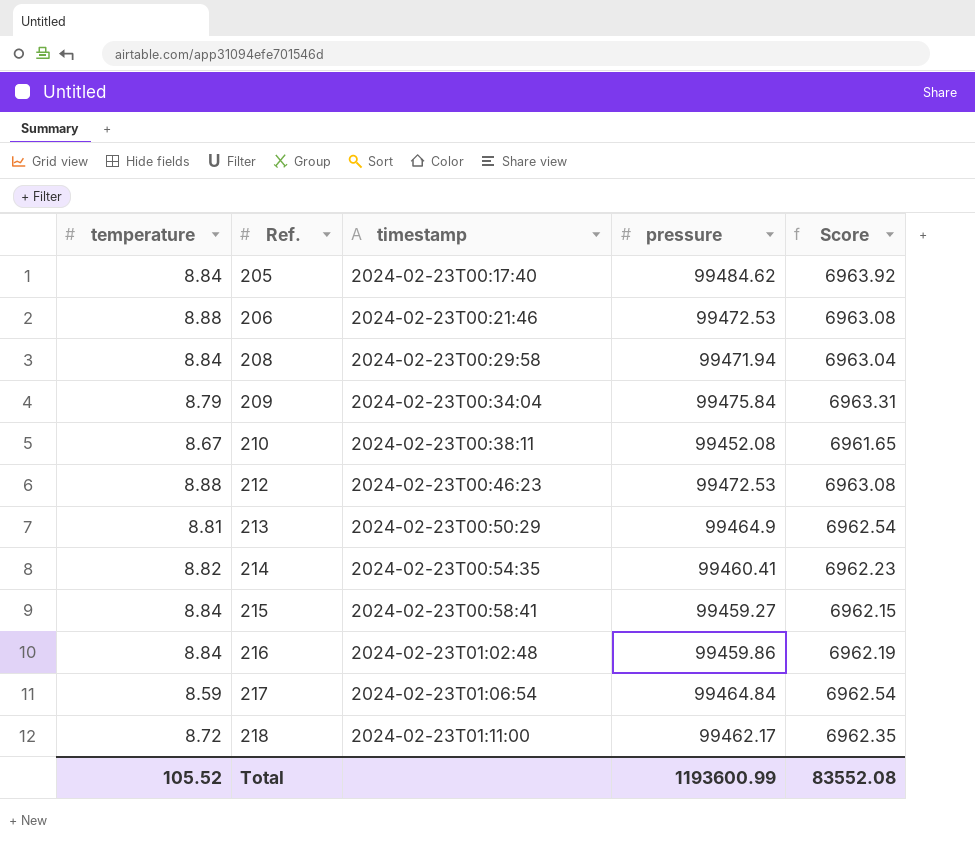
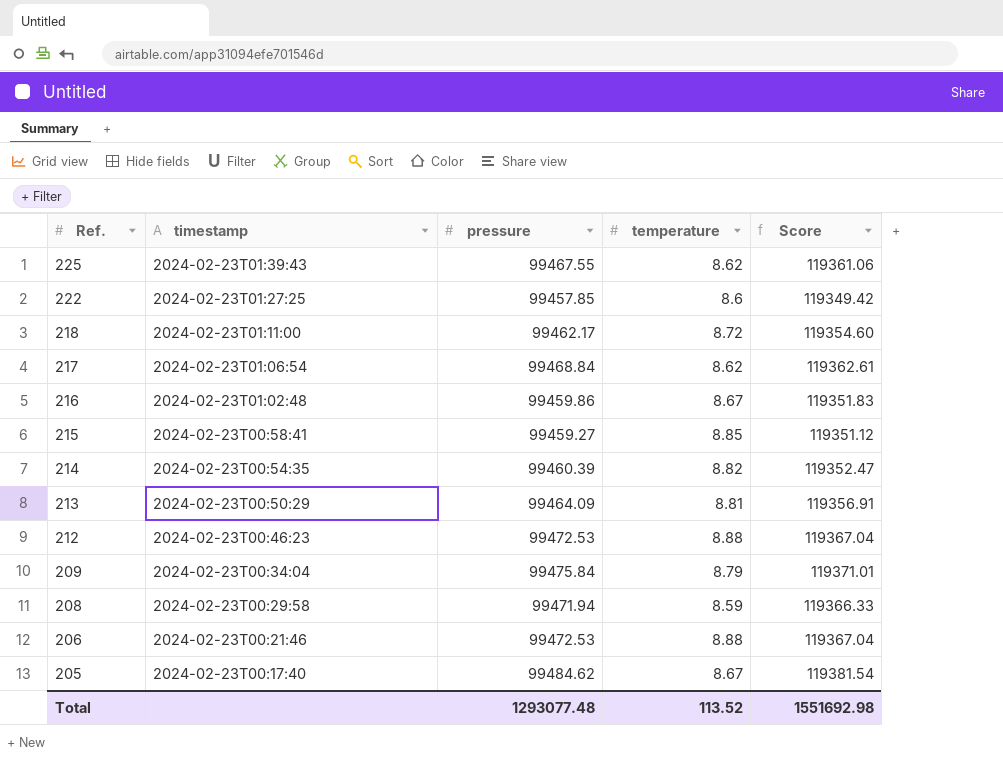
row order: Ref. ascending -> Ref. descending
column temperature | position: 1 -> 4
column Score | formula: [pressure] * 0.07 -> [pressure] * 1.2
row 210: 8.67 | 2024-02-23T00:38:11 | 99452.08 | 6961.65 -> none
row 225: none -> 2024-02-23T01:39:43 | 99467.55 | 8.62 | 119361.06
row 222: none -> 2024-02-23T01:27:25 | 99457.85 | 8.6 | 119349.42
217 | pressure: 99464.84 -> 99468.84
217 | temperature: 8.59 -> 8.62
216 | temperature: 8.84 -> 8.67
215 | temperature: 8.84 -> 8.85
214 | pressure: 99460.41 -> 99460.39
213 | pressure: 99464.9 -> 99464.09
208 | temperature: 8.84 -> 8.59
205 | temperature: 8.84 -> 8.67
Total | pressure: 1193600.99 -> 1293077.48
Total | temperature: 105.52 -> 113.52
Total | Score: 83552.08 -> 1551692.98

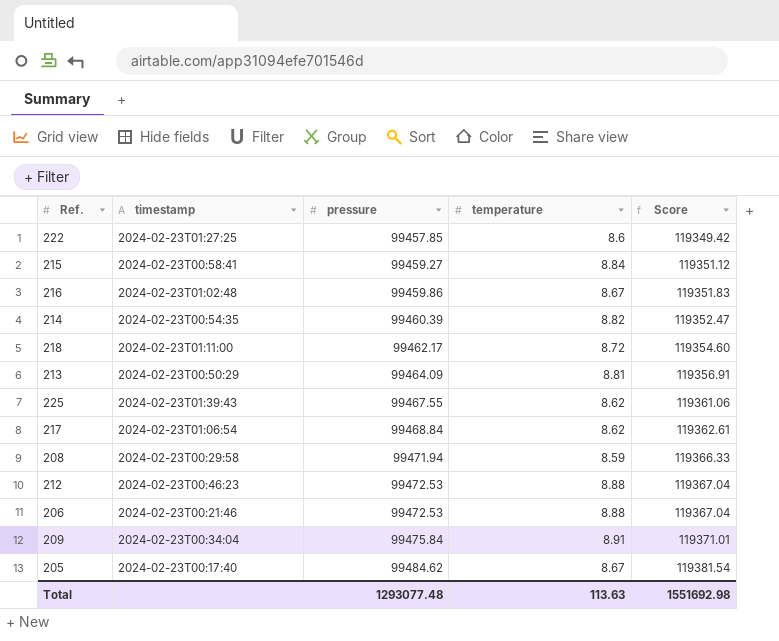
row order: Ref. descending -> pressure ascending
215 | temperature: 8.85 -> 8.84
209 | temperature: 8.79 -> 8.91
Total | temperature: 113.52 -> 113.63

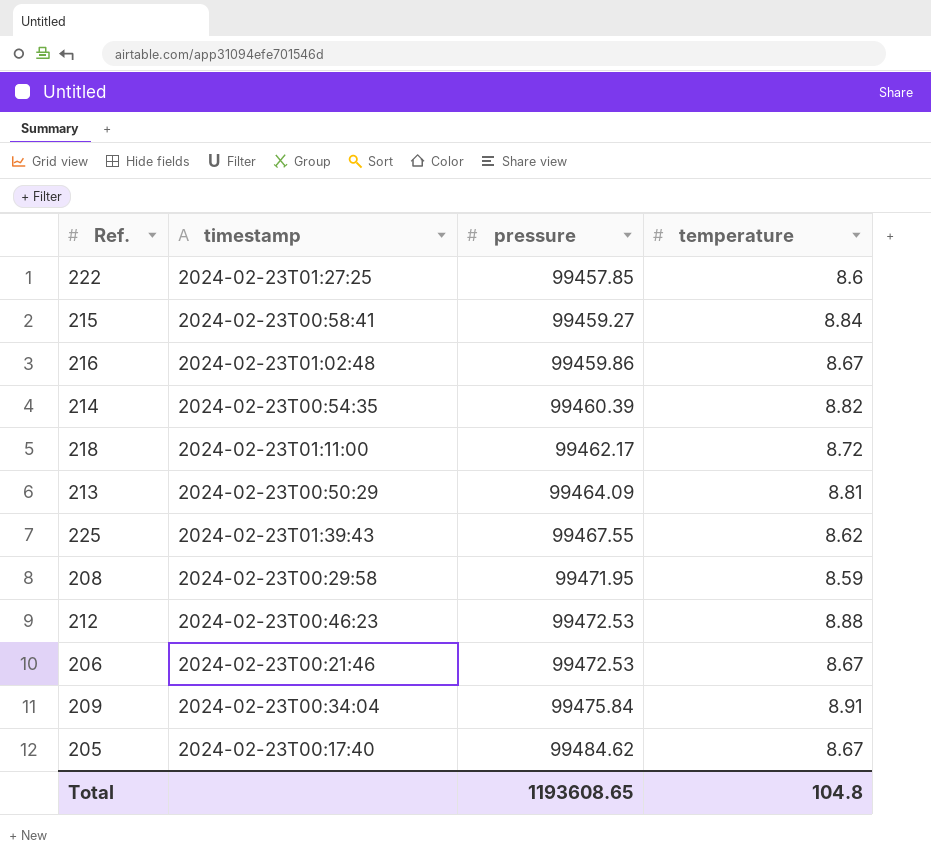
column Score | formula: [pressure] * 1.2 -> none
row 217: 2024-02-23T01:06:54 | 99468.84 | 8.62 | 119362.61 -> none
208 | pressure: 99471.94 -> 99471.95
206 | temperature: 8.88 -> 8.67
Total | pressure: 1293077.48 -> 1193608.65
Total | temperature: 113.63 -> 104.8

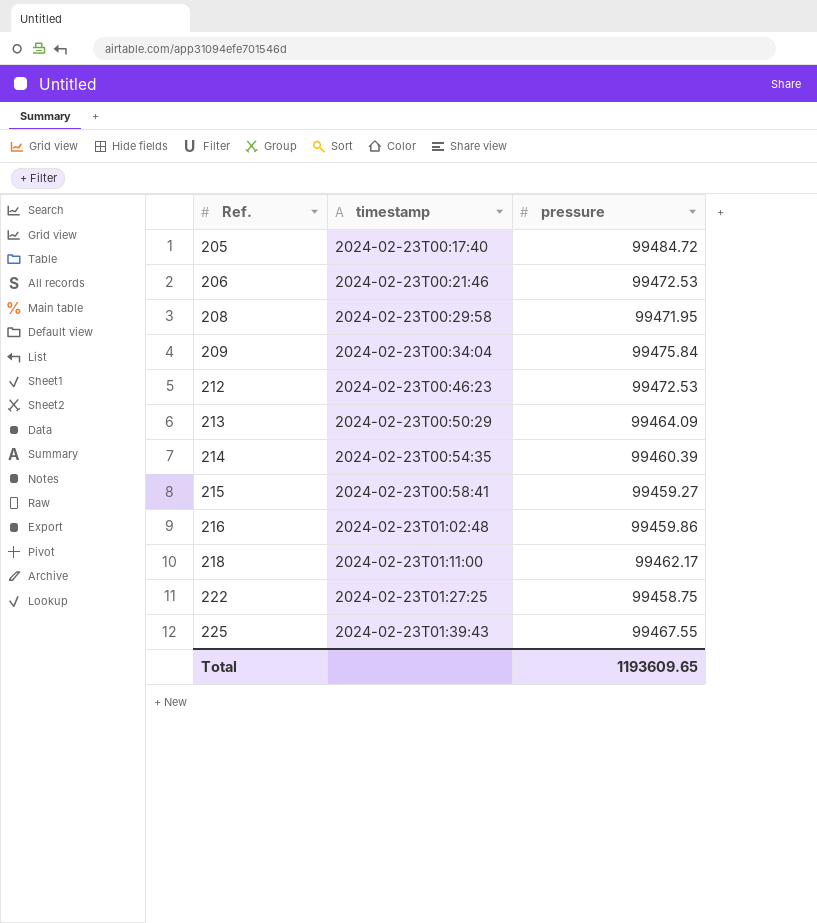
row order: pressure ascending -> Ref. ascending
column temperature | position: 4 -> none
205 | pressure: 99484.62 -> 99484.72
222 | pressure: 99457.85 -> 99458.75
Total | pressure: 1193608.65 -> 1193609.65

